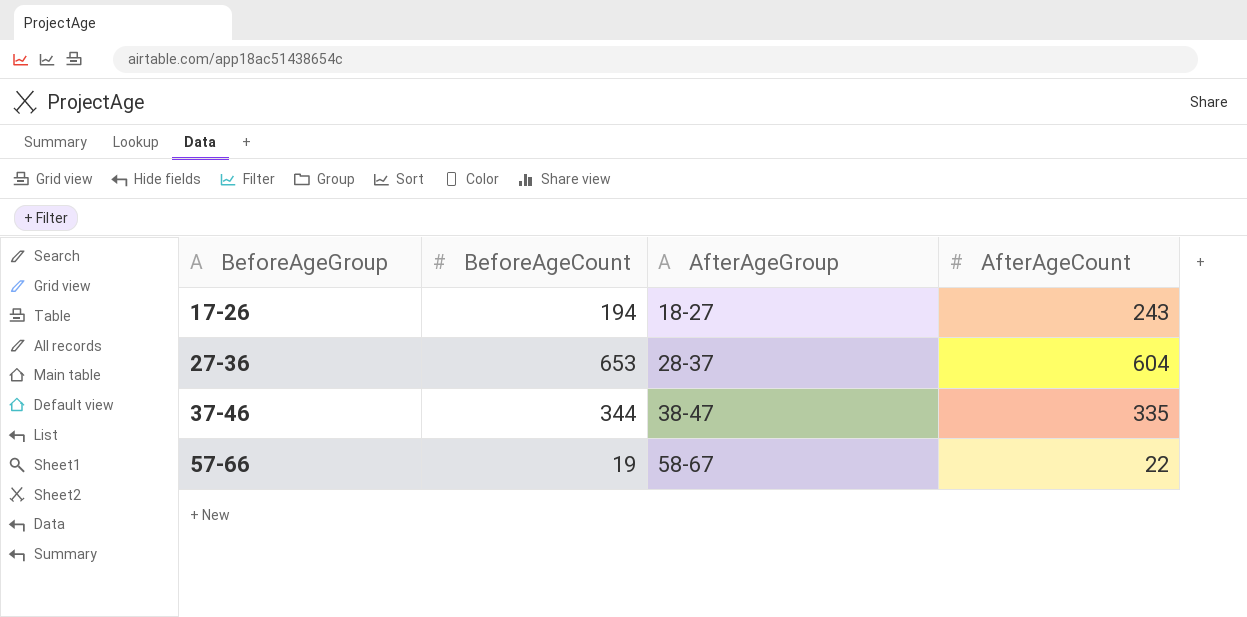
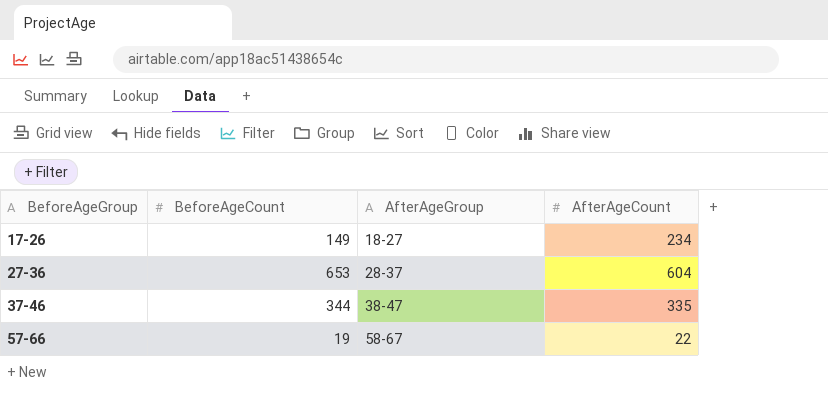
17-26 | BeforeAgeCount: 194 -> 149
17-26 | AfterAgeCount: 243 -> 234

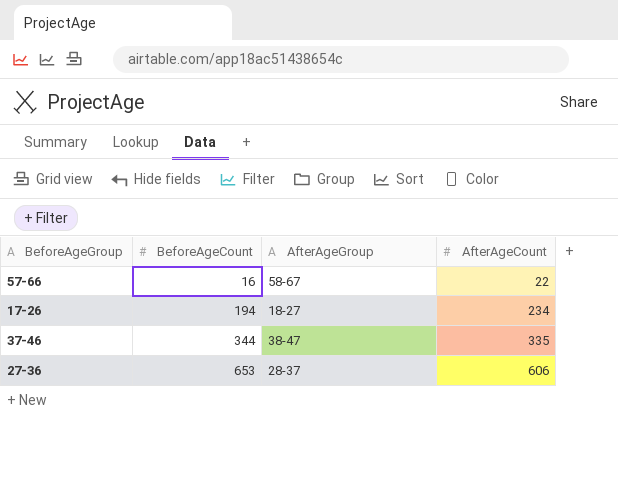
row order: BeforeAgeGroup ascending -> BeforeAgeCount ascending
57-66 | BeforeAgeCount: 19 -> 16
17-26 | BeforeAgeCount: 149 -> 194
27-36 | AfterAgeCount: 604 -> 606

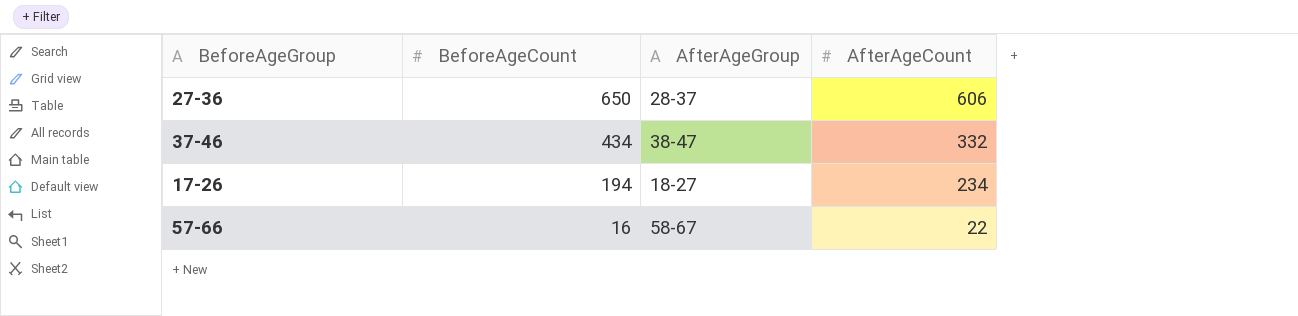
row order: BeforeAgeCount ascending -> BeforeAgeCount descending
27-36 | BeforeAgeCount: 653 -> 650
37-46 | BeforeAgeCount: 344 -> 434
37-46 | AfterAgeCount: 335 -> 332

